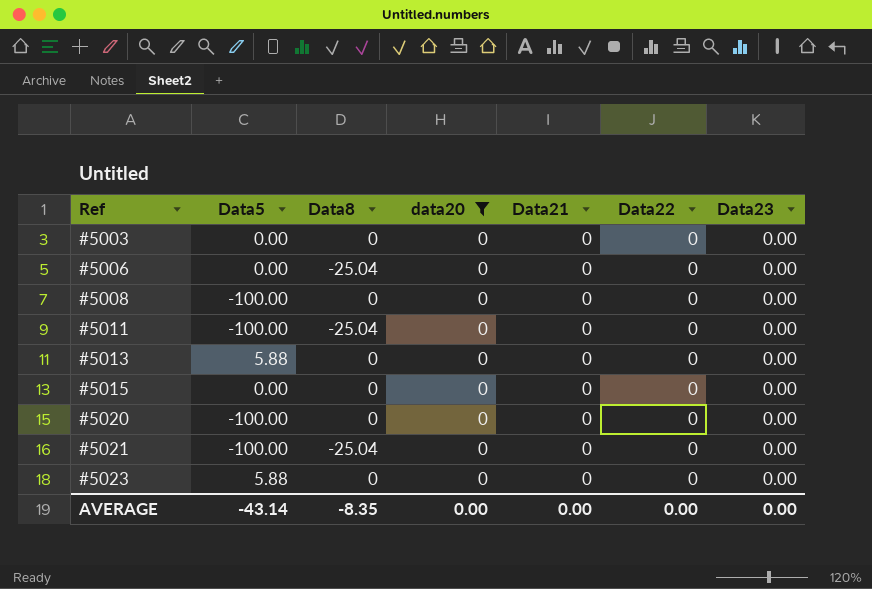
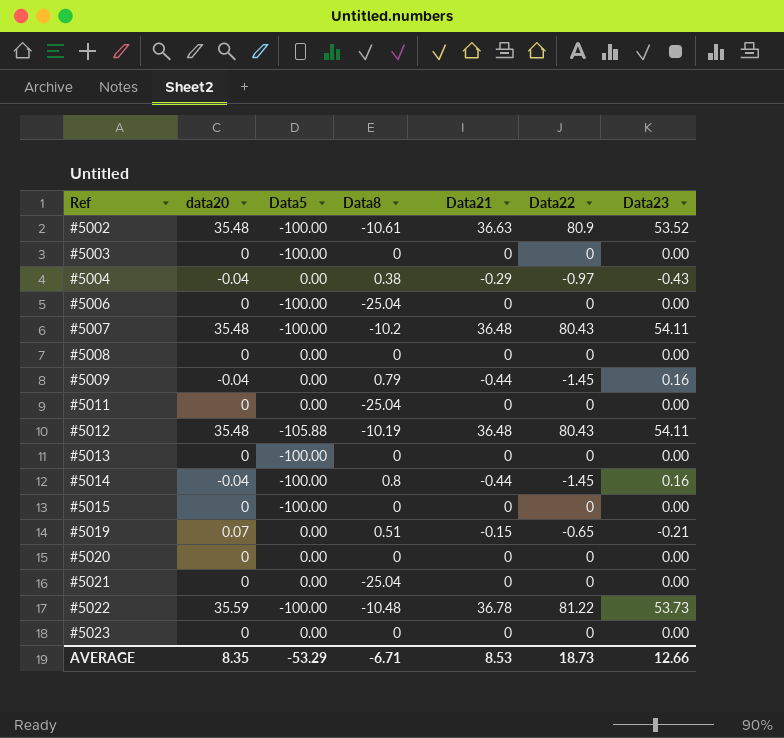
filter: data20 = 0 -> none
column data20 | position: 4 -> 2
#5003 | Data5: 0.00 -> -100.00
#5006 | Data5: 0.00 -> -100.00
#5008 | Data5: -100.00 -> 0.00
#5011 | Data5: -100.00 -> 0.00
#5013 | Data5: 5.88 -> -100.00
#5015 | Data5: 0.00 -> -100.00
#5020 | Data5: -100.00 -> 0.00
#5021 | Data5: -100.00 -> 0.00
#5023 | Data5: 5.88 -> 0.00
AVERAGE | data20: 0.00 -> 8.35
AVERAGE | Data5: -43.14 -> -53.29
AVERAGE | Data8: -8.35 -> -6.71
AVERAGE | Data21: 0.00 -> 8.53
AVERAGE | Data22: 0.00 -> 18.73
AVERAGE | Data23: 0.00 -> 12.66

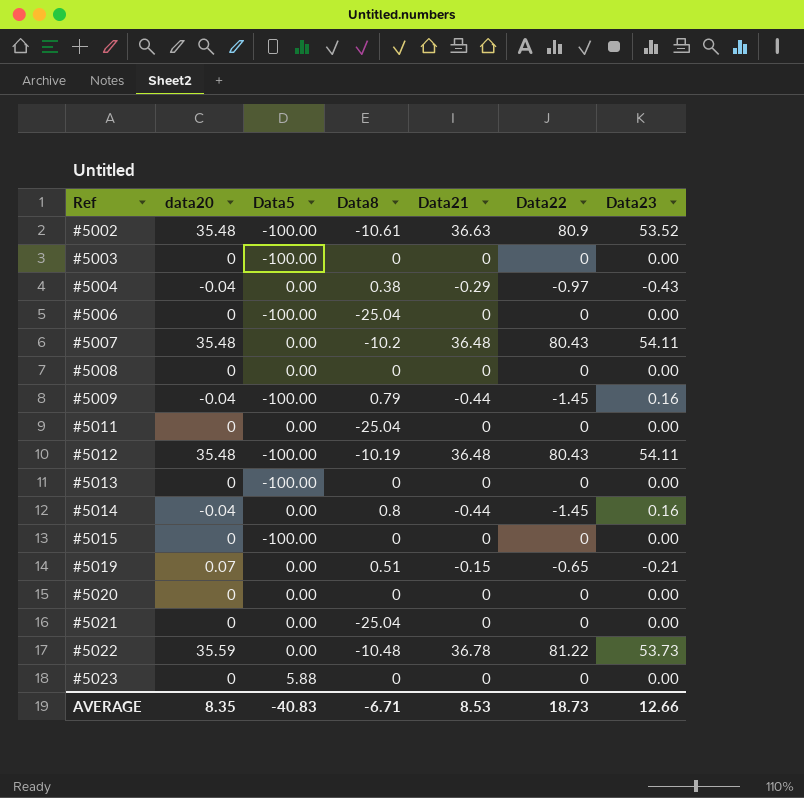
#5007 | Data5: -100.00 -> 0.00
#5009 | Data5: 0.00 -> -100.00
#5012 | Data5: -105.88 -> -100.00
#5014 | Data5: -100.00 -> 0.00
#5022 | Data5: -100.00 -> 0.00
#5023 | Data5: 0.00 -> 5.88
AVERAGE | Data5: -53.29 -> -40.83

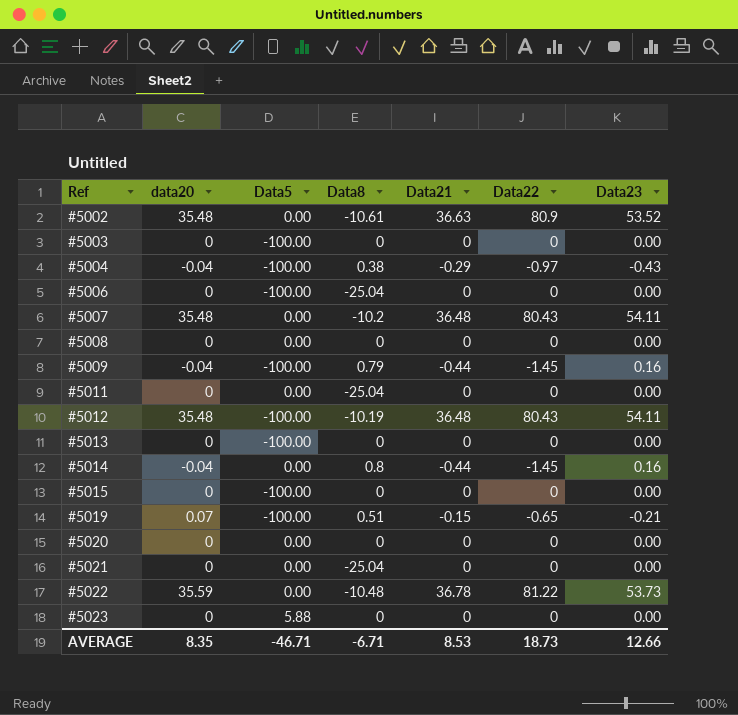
#5002 | Data5: -100.00 -> 0.00
#5004 | Data5: 0.00 -> -100.00
#5019 | Data5: 0.00 -> -100.00
AVERAGE | Data5: -40.83 -> -46.71

